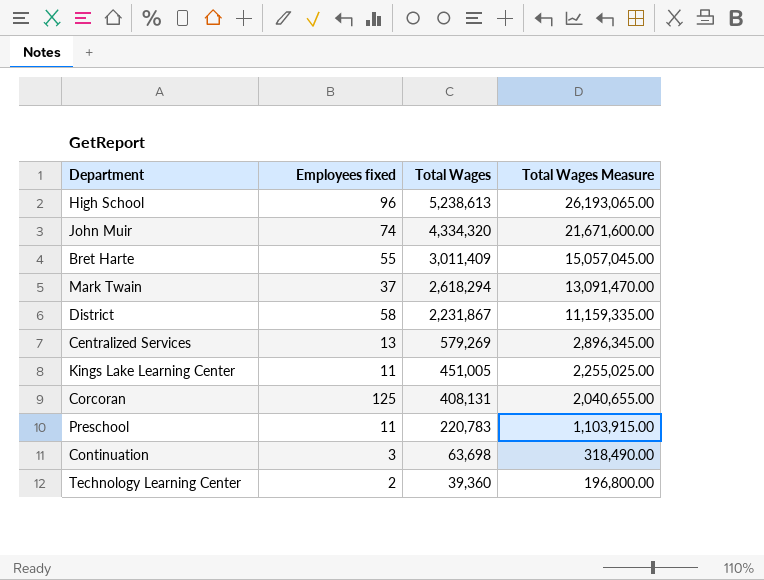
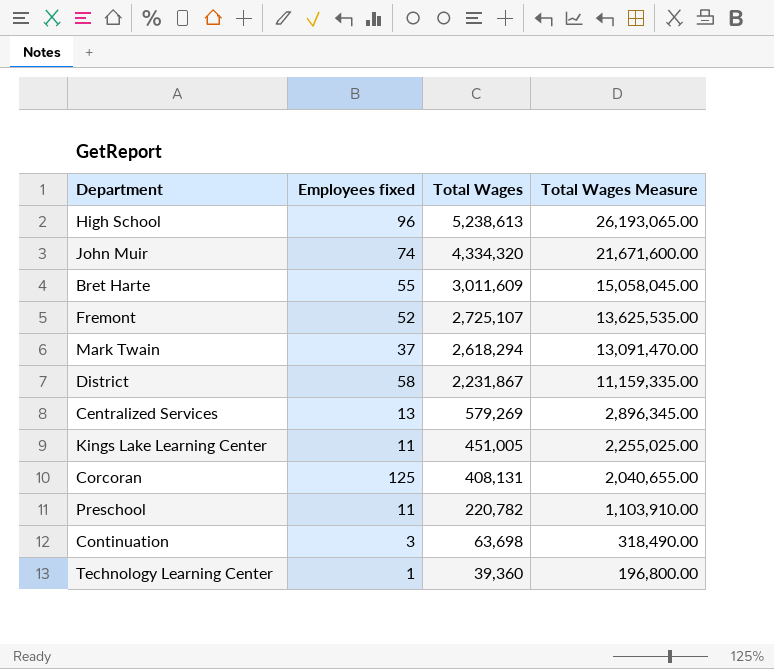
Bret Harte | Total Wages: 3,011,409 -> 3,011,609
Bret Harte | Total Wages Measure: 15,057,045.00 -> 15,058,045.00
row Fremont: none -> 52 | 2,725,107 | 13,625,535.00
Preschool | Total Wages: 220,783 -> 220,782
Preschool | Total Wages Measure: 1,103,915.00 -> 1,103,910.00
Technology Learning Center | Employees fixed: 2 -> 1

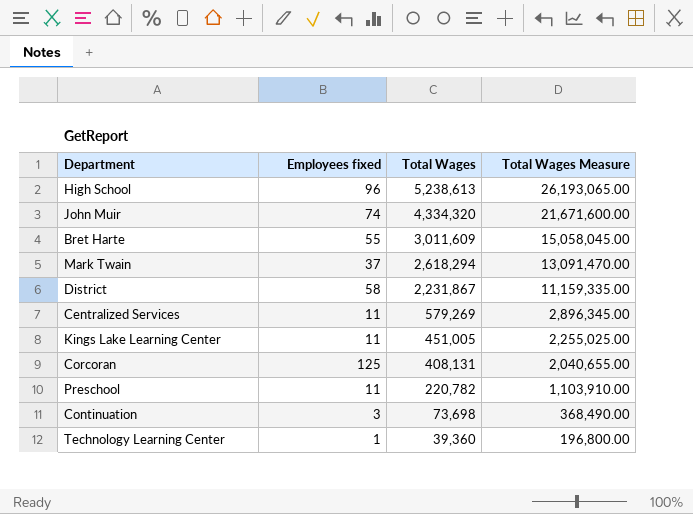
row Fremont: 52 | 2,725,107 | 13,625,535.00 -> none
Centralized Services | Employees fixed: 13 -> 11
Continuation | Total Wages: 63,698 -> 73,698
Continuation | Total Wages Measure: 318,490.00 -> 368,490.00

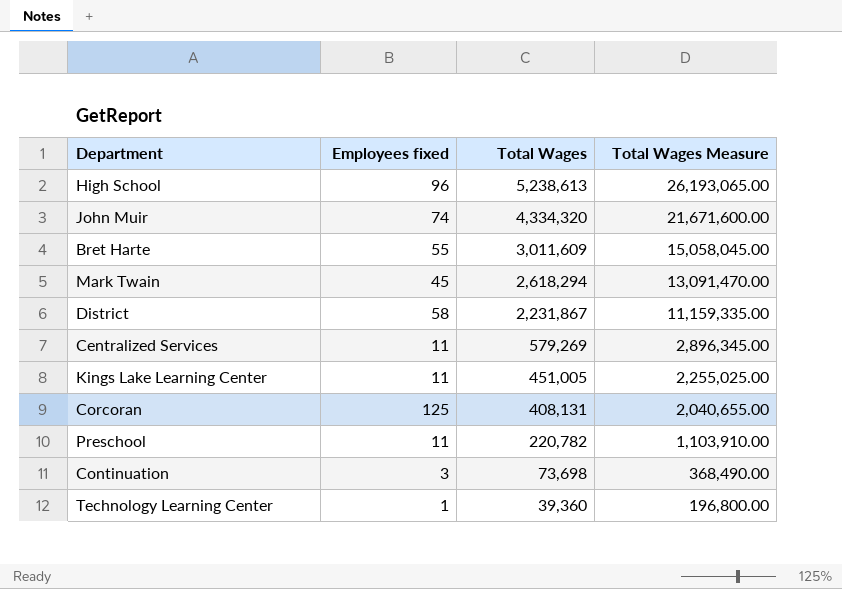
Mark Twain | Employees fixed: 37 -> 45

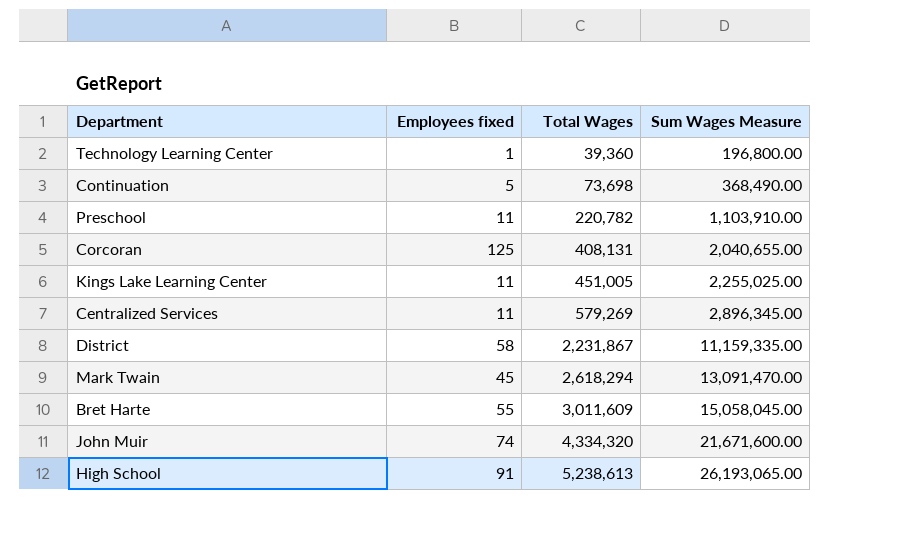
row order: Total Wages descending -> Total Wages ascending
column name: Total Wages Measure -> Sum Wages Measure
Continuation | Employees fixed: 3 -> 5
High School | Employees fixed: 96 -> 91

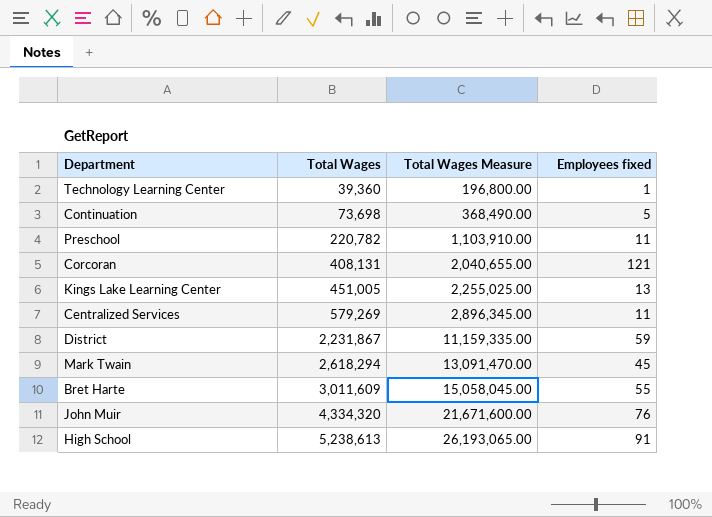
column name: Sum Wages Measure -> Total Wages Measure
column Employees fixed | position: 2 -> 4
Corcoran | Employees fixed: 125 -> 121
Kings Lake Learning Center | Employees fixed: 11 -> 13
District | Employees fixed: 58 -> 59
John Muir | Employees fixed: 74 -> 76

